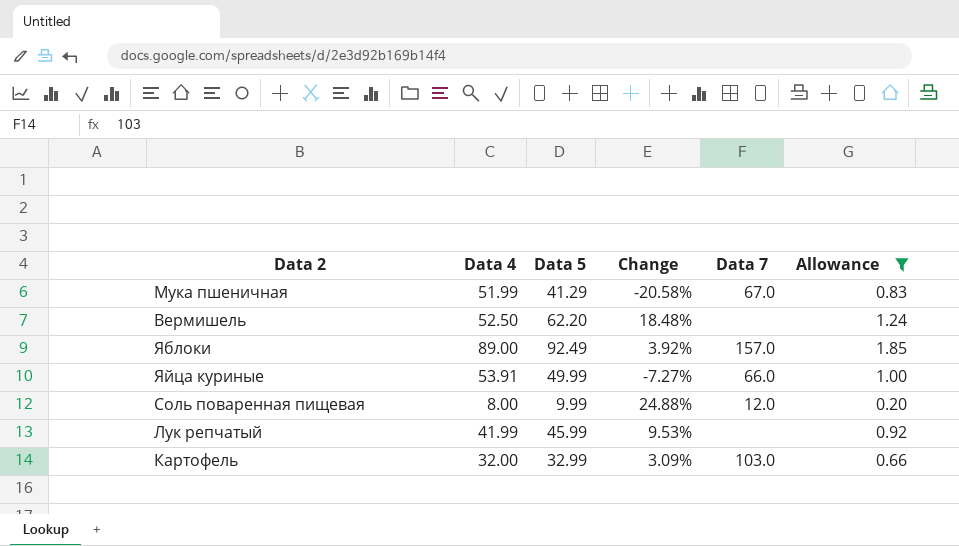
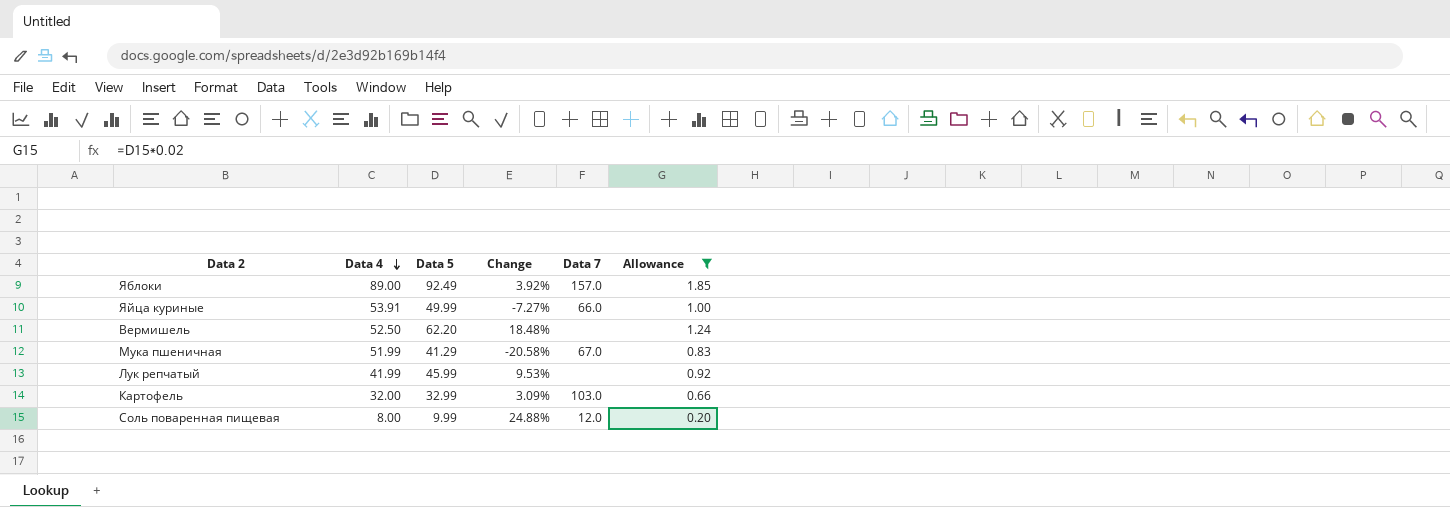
row order: none -> Data 4 descending

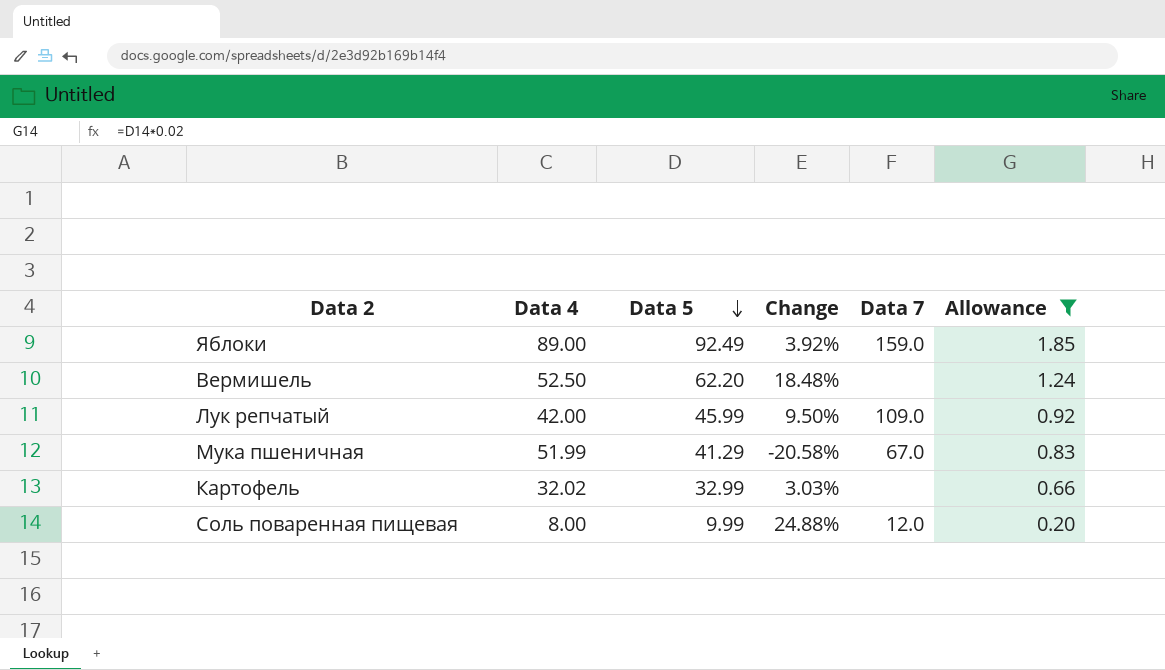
row order: Data 4 descending -> Data 5 descending
row Яйца куриные: 53.91 | 49.99 | -7.27% | 66.0 | 1.00 -> none
Яблоки | Data 7: 157.0 -> 159.0
Лук репчатый | Data 4: 41.99 -> 42.00
Лук репчатый | Change: 9.53% -> 9.50%
Лук репчатый | Data 7: none -> 109.0
Картофель | Data 4: 32.00 -> 32.02
Картофель | Change: 3.09% -> 3.03%
Картофель | Data 7: 103.0 -> none

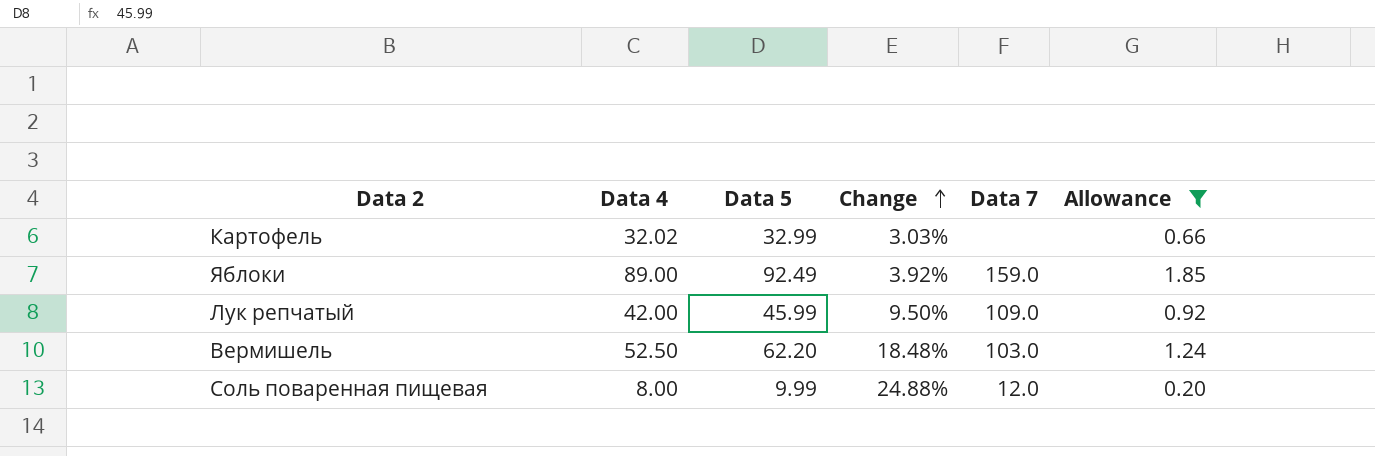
row order: Data 5 descending -> Change ascending
row Мука пшеничная: 51.99 | 41.29 | -20.58% | 67.0 | 0.83 -> none
Вермишель | Data 7: none -> 103.0

